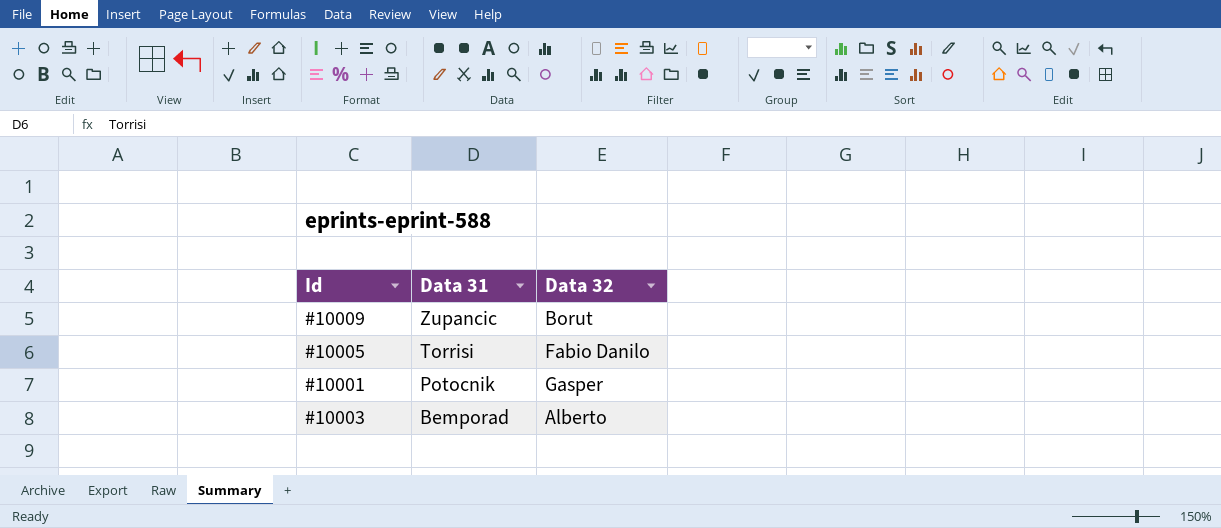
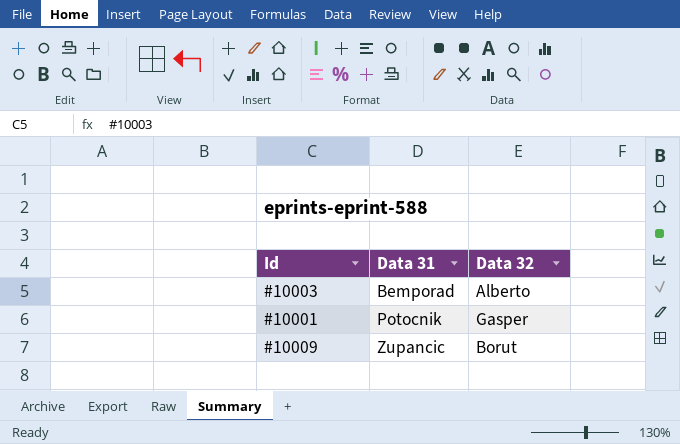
row order: Data 31 descending -> Data 31 ascending
row #10005: Torrisi | Fabio Danilo -> none

